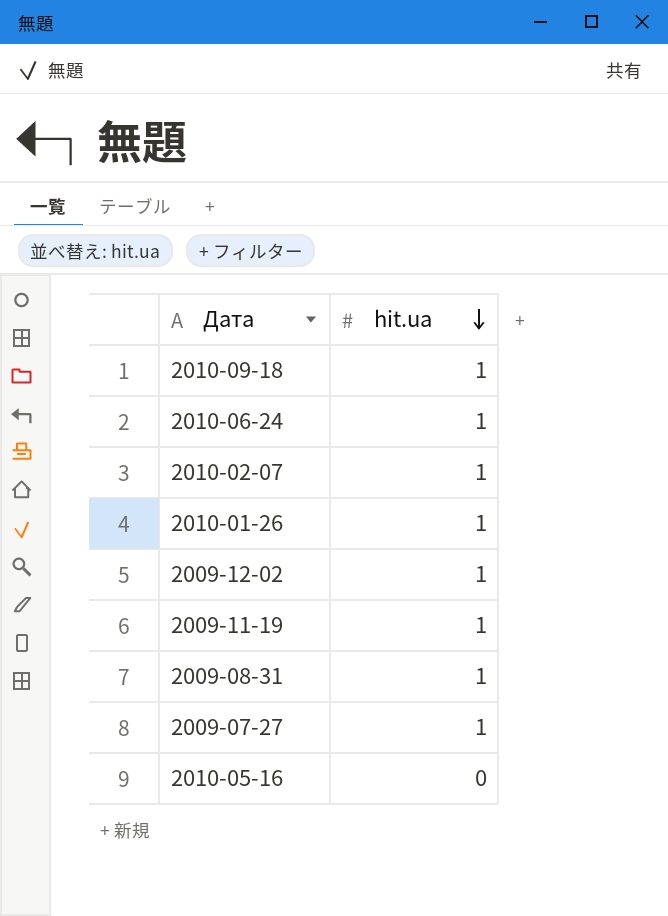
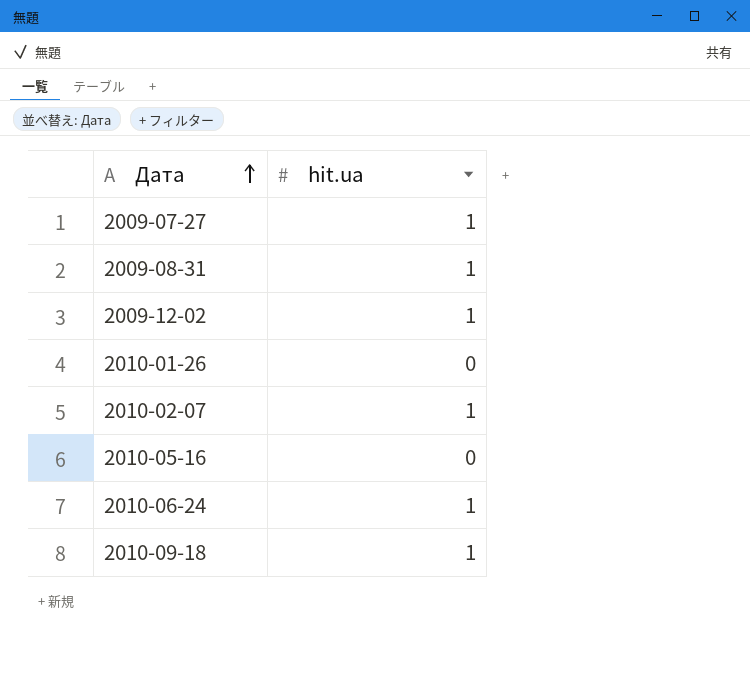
row order: hit.ua descending -> Дата ascending
row 2009-11-19: 1 -> none
2010-01-26 | hit.ua: 1 -> 0

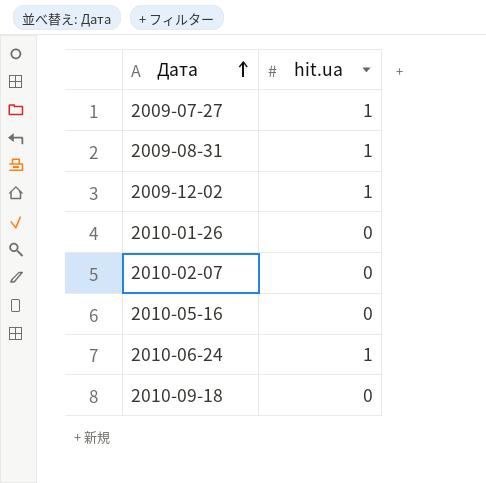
2010-02-07 | hit.ua: 1 -> 0
2010-09-18 | hit.ua: 1 -> 0

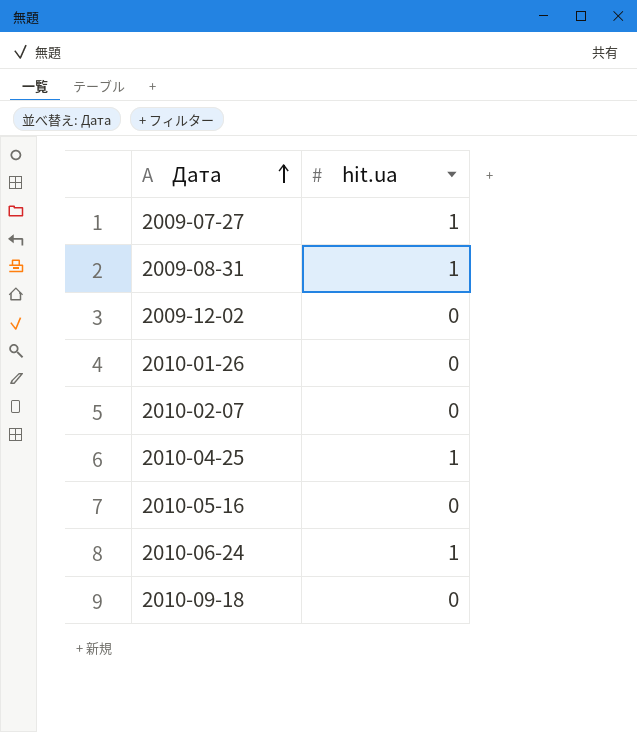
2009-12-02 | hit.ua: 1 -> 0
row 2010-04-25: none -> 1

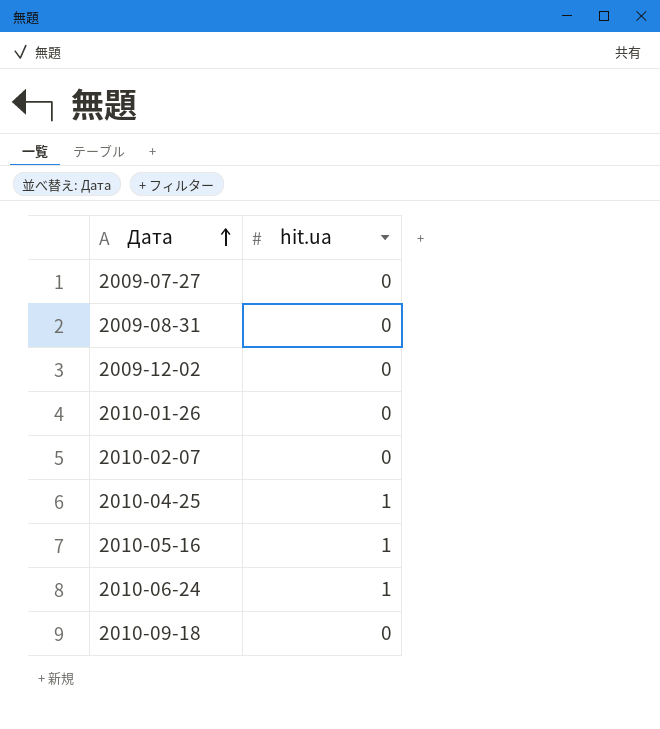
2009-07-27 | hit.ua: 1 -> 0
2009-08-31 | hit.ua: 1 -> 0
2010-05-16 | hit.ua: 0 -> 1

